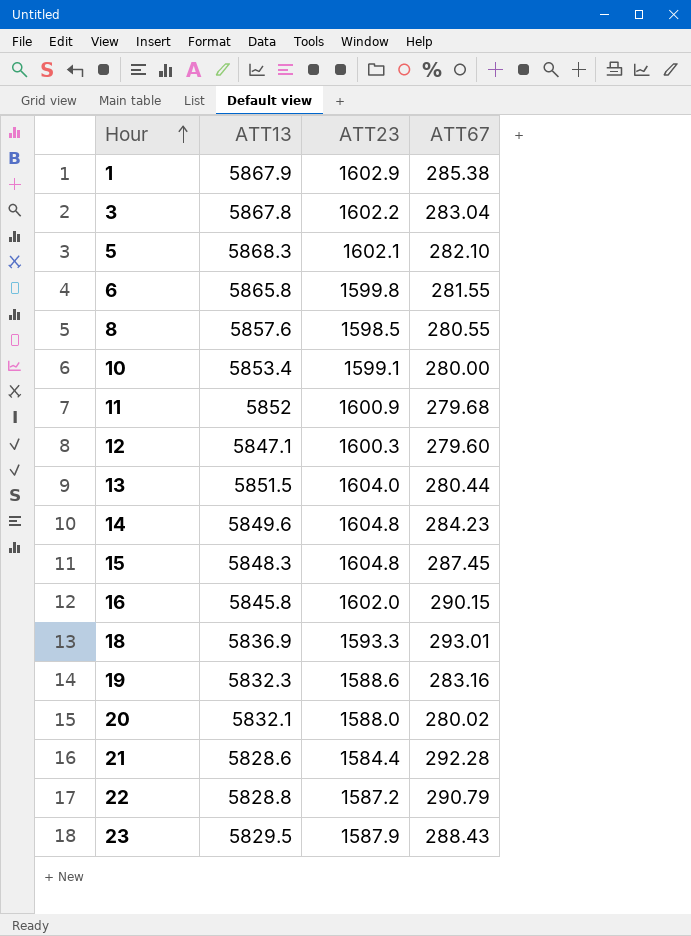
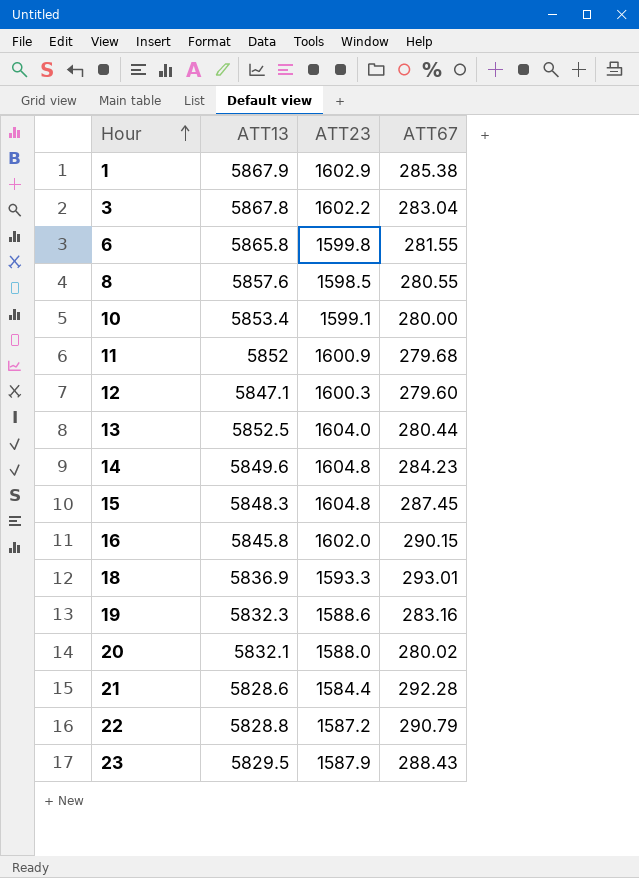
row 5: 5868.3 | 1602.1 | 282.10 -> none
13 | ATT13: 5851.5 -> 5852.5

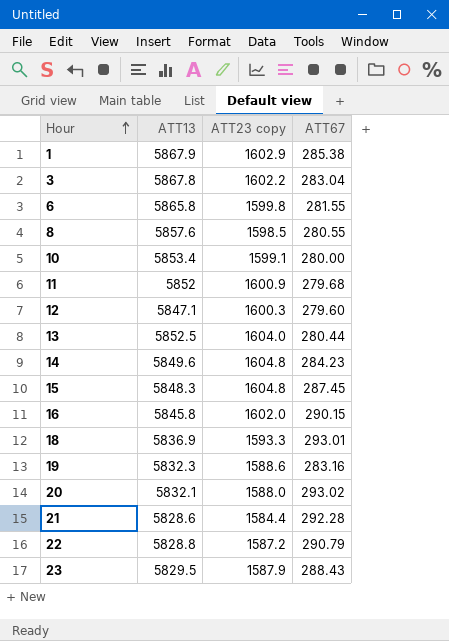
column name: ATT23 -> ATT23 copy
20 | ATT67: 280.02 -> 293.02

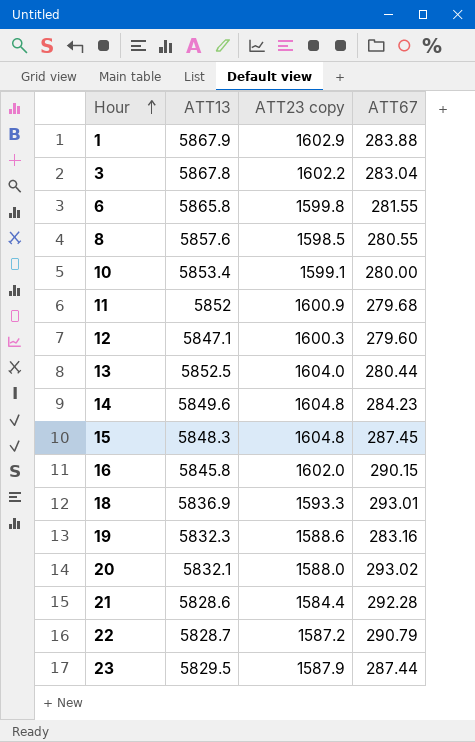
1 | ATT67: 285.38 -> 283.88
22 | ATT13: 5828.8 -> 5828.7
23 | ATT67: 288.43 -> 287.44

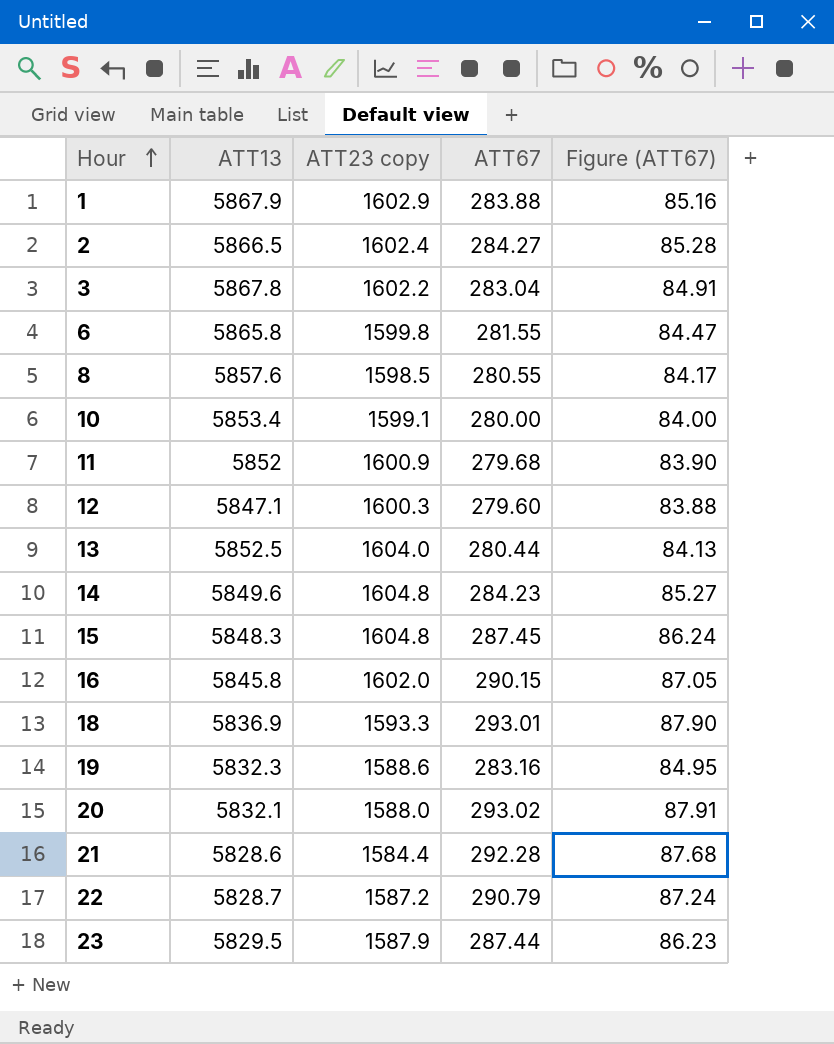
column Figure (ATT67) | formula: none -> [ATT67] * 0.3
row 2: none -> 5866.5 | 1602.4 | 284.27 | 85.28

